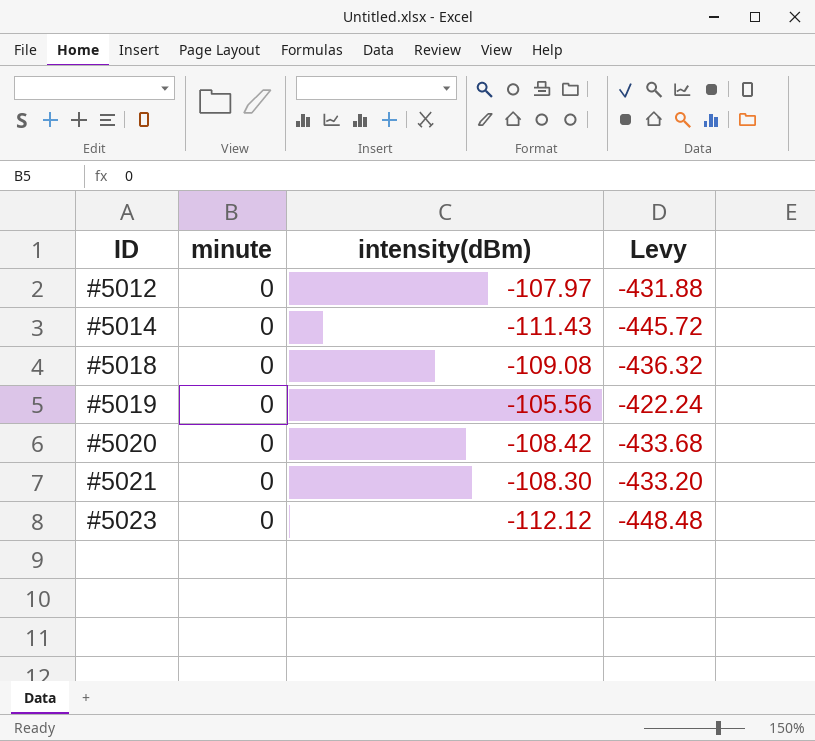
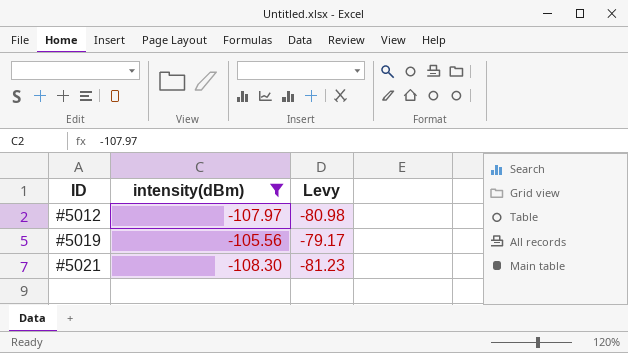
filter: none -> intensity(dBm) >= -108.30
column minute | position: 2 -> none
column Levy | formula: [intensity(dBm)] * 4 -> [intensity(dBm)] * 0.75

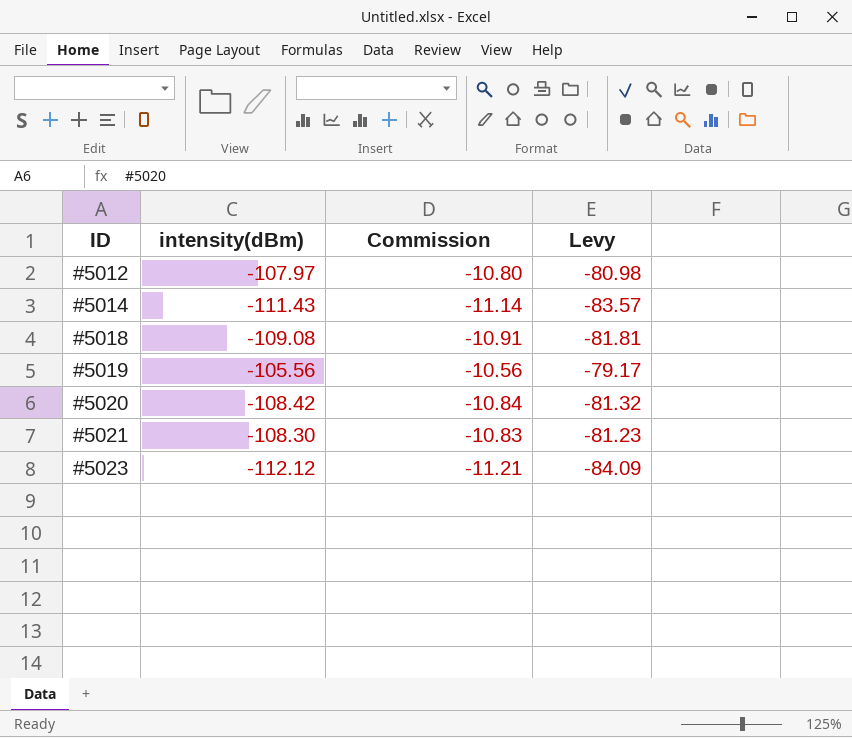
filter: intensity(dBm) >= -108.30 -> none
column Commission | formula: none -> [intensity(dBm)] * 0.1

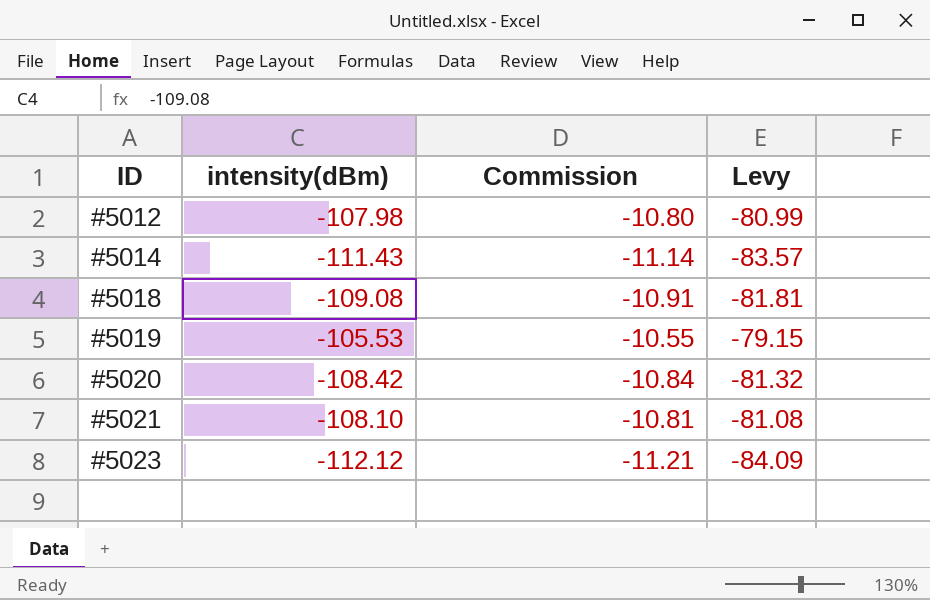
#5012 | intensity(dBm): -107.97 -> -107.98
#5012 | Levy: -80.98 -> -80.99
#5019 | intensity(dBm): -105.56 -> -105.53
#5019 | Commission: -10.56 -> -10.55
#5019 | Levy: -79.17 -> -79.15
#5021 | intensity(dBm): -108.30 -> -108.10
#5021 | Commission: -10.83 -> -10.81
#5021 | Levy: -81.23 -> -81.08

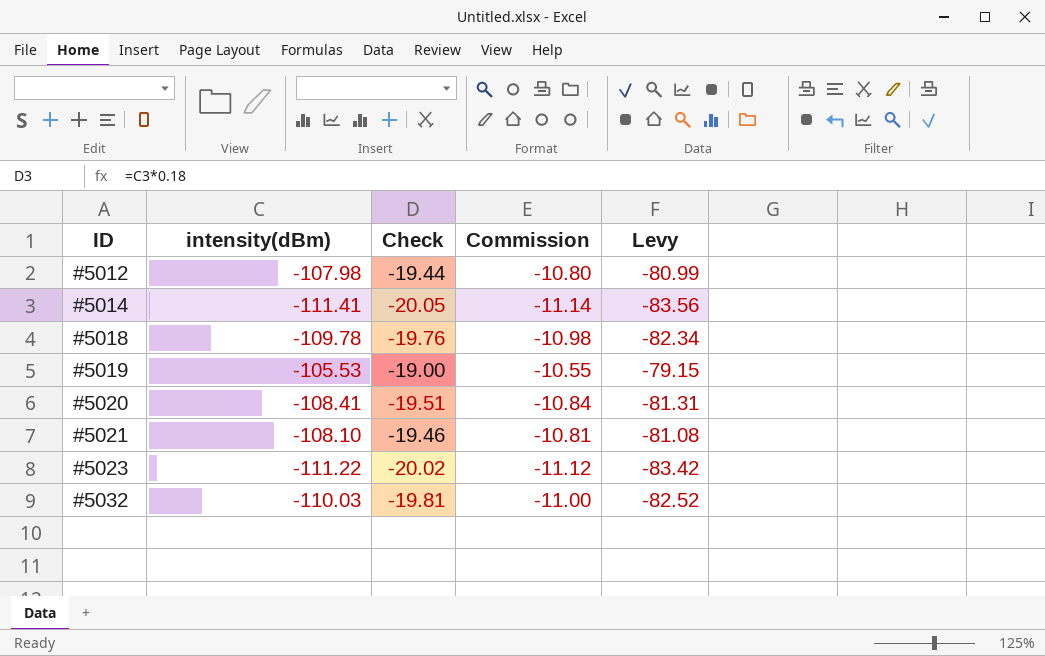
column Check | formula: none -> [intensity(dBm)] * 0.18
#5014 | intensity(dBm): -111.43 -> -111.41
#5014 | Levy: -83.57 -> -83.56
#5018 | intensity(dBm): -109.08 -> -109.78
#5018 | Commission: -10.91 -> -10.98
#5018 | Levy: -81.81 -> -82.34
#5020 | intensity(dBm): -108.42 -> -108.41
#5020 | Levy: -81.32 -> -81.31
#5023 | intensity(dBm): -112.12 -> -111.22
#5023 | Commission: -11.21 -> -11.12
#5023 | Levy: -84.09 -> -83.42
row #5032: none -> -110.03 | -19.81 | -11.00 | -82.52

